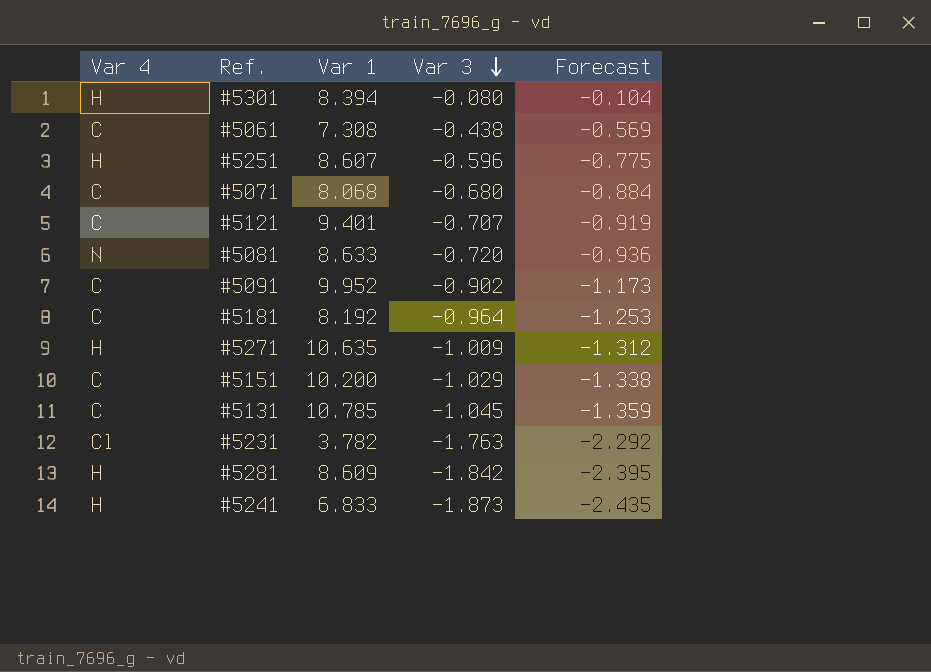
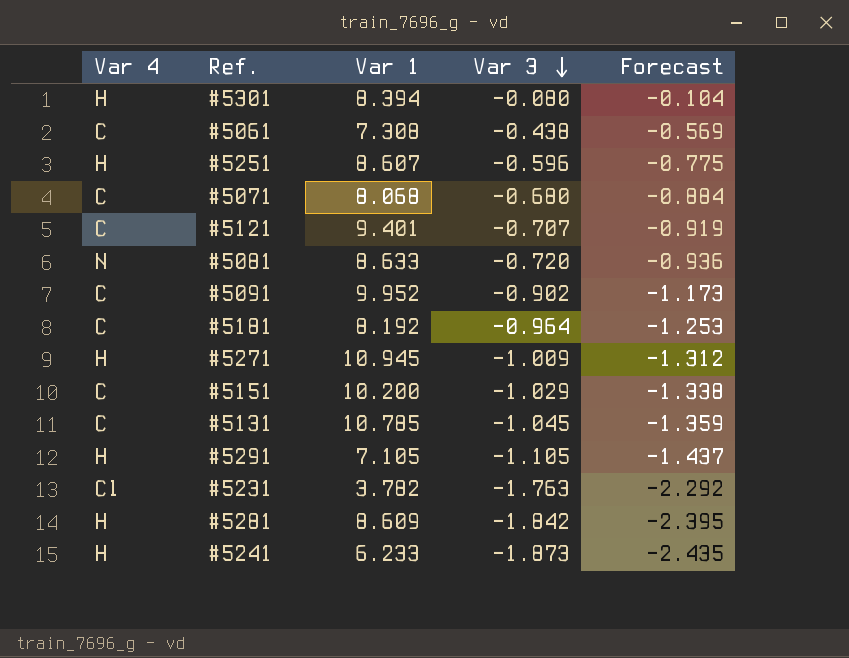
#5271 | Var 1: 10.635 -> 10.945
row #5291: none -> H | 7.105 | -1.105 | -1.437
#5241 | Var 1: 6.833 -> 6.233

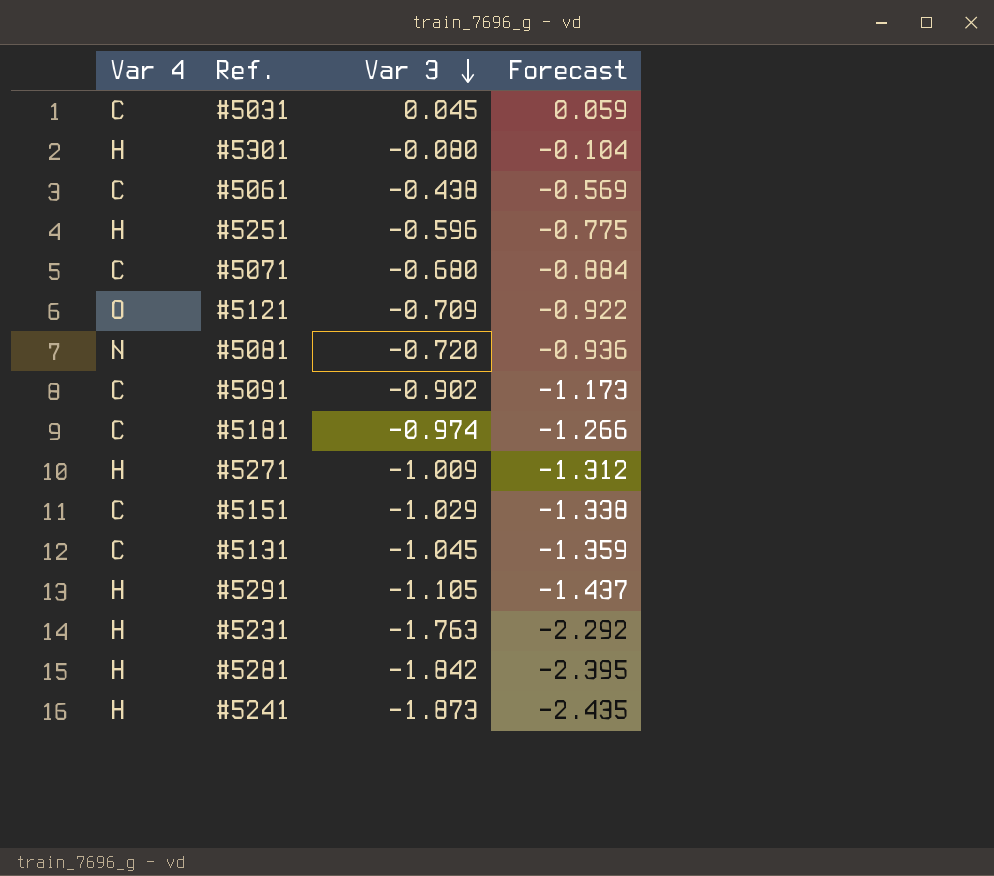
column Var 1 | position: 3 -> none
row #5031: none -> C | 0.045 | 0.059
#5121 | Var 4: C -> O
#5121 | Var 3: -0.707 -> -0.709
#5121 | Forecast: -0.919 -> -0.922
#5181 | Var 3: -0.964 -> -0.974
#5181 | Forecast: -1.253 -> -1.266
#5231 | Var 4: Cl -> H

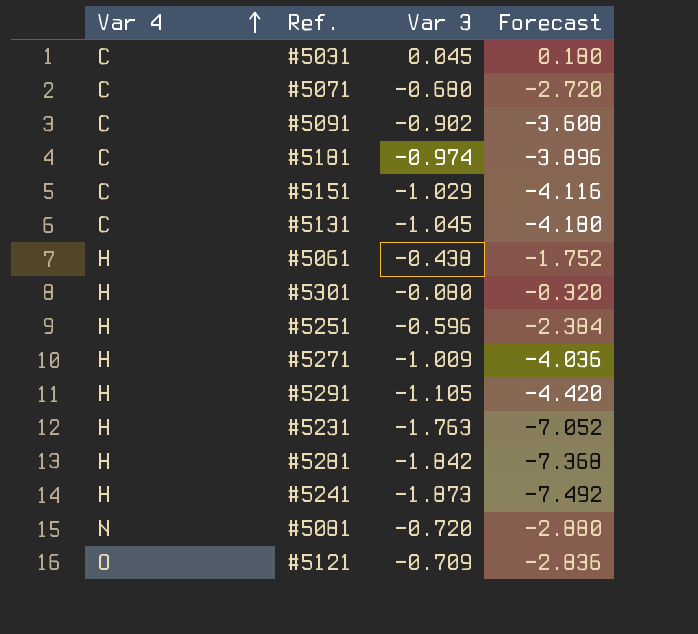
row order: Var 3 descending -> Var 4 ascending
column Forecast | formula: [Var 3] * 1.3 -> [Var 3] * 4
#5061 | Var 4: C -> H

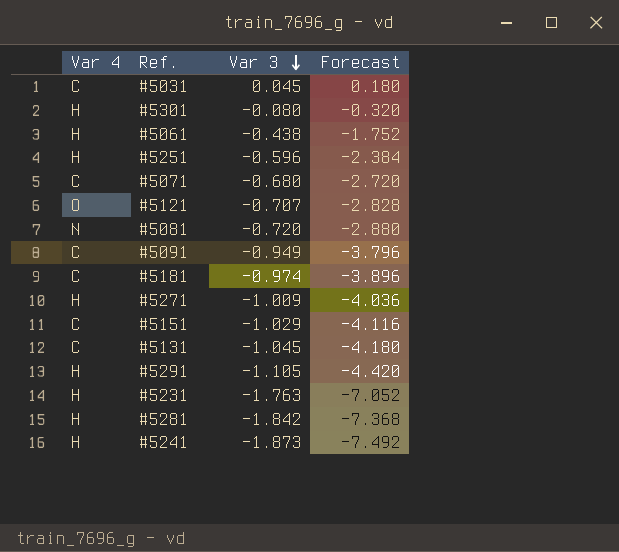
row order: Var 4 ascending -> Var 3 descending
#5121 | Var 3: -0.709 -> -0.707
#5121 | Forecast: -2.836 -> -2.828
#5091 | Var 3: -0.902 -> -0.949
#5091 | Forecast: -3.608 -> -3.796

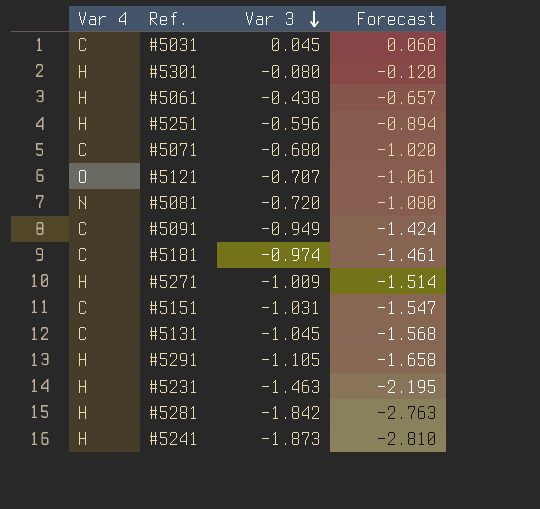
column Forecast | formula: [Var 3] * 4 -> [Var 3] * 1.5
#5151 | Var 3: -1.029 -> -1.031
#5231 | Var 3: -1.763 -> -1.463

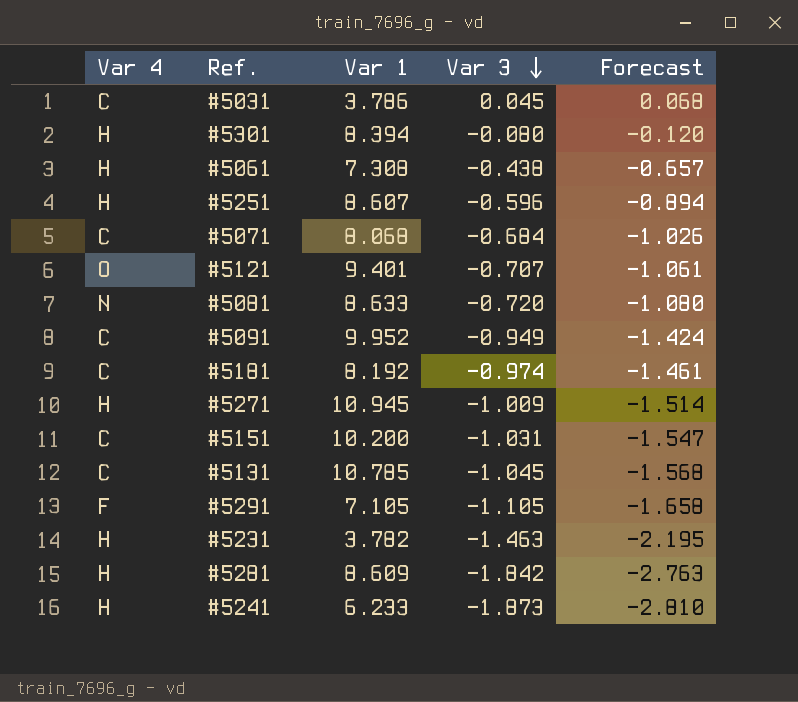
column Var 1 | position: none -> 3
#5071 | Var 3: -0.680 -> -0.684
#5071 | Forecast: -1.020 -> -1.026
#5291 | Var 4: H -> F

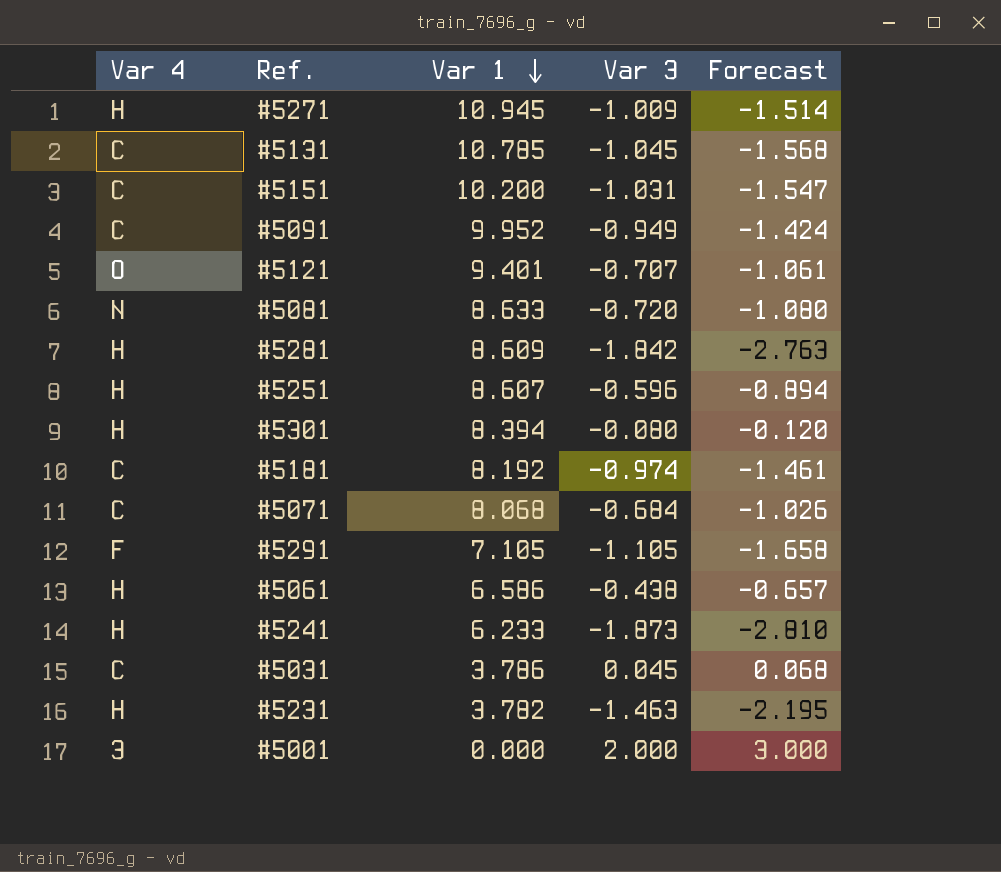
row order: Var 3 descending -> Var 1 descending
#5061 | Var 1: 7.308 -> 6.586
row #5001: none -> 3 | 0.000 | 2.000 | 3.000

